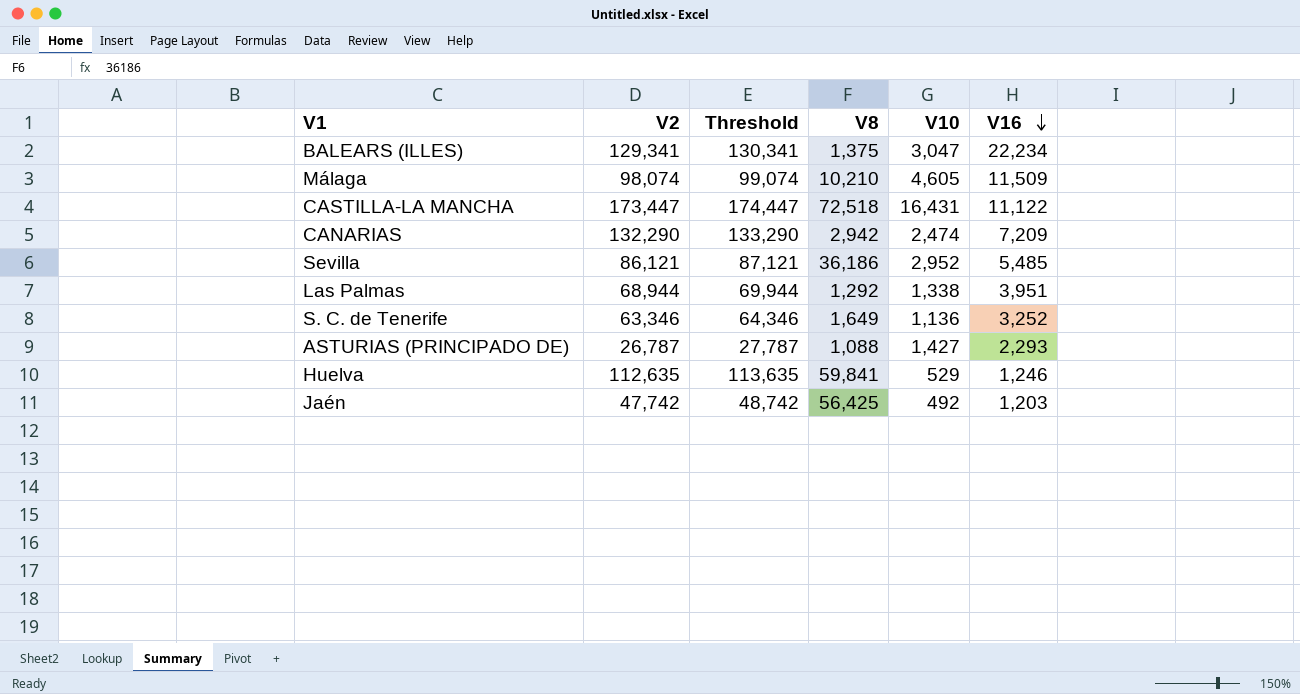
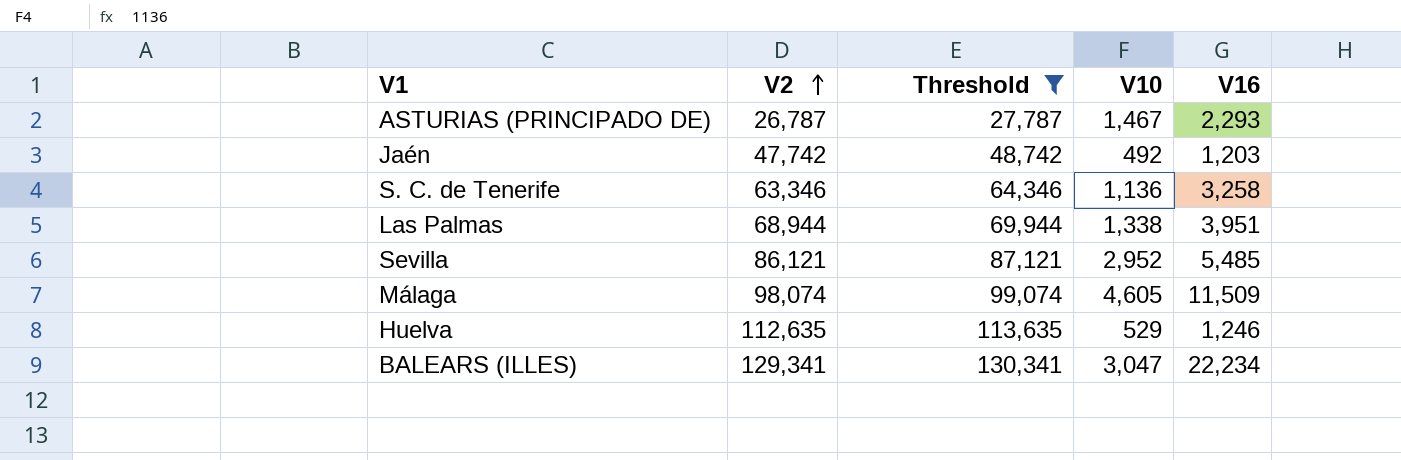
filter: none -> Threshold <= 130,341
row order: V16 descending -> V2 ascending
column V8 | position: 4 -> none
ASTURIAS (PRINCIPADO DE) | V10: 1,427 -> 1,467
S. C. de Tenerife | V16: 3,252 -> 3,258

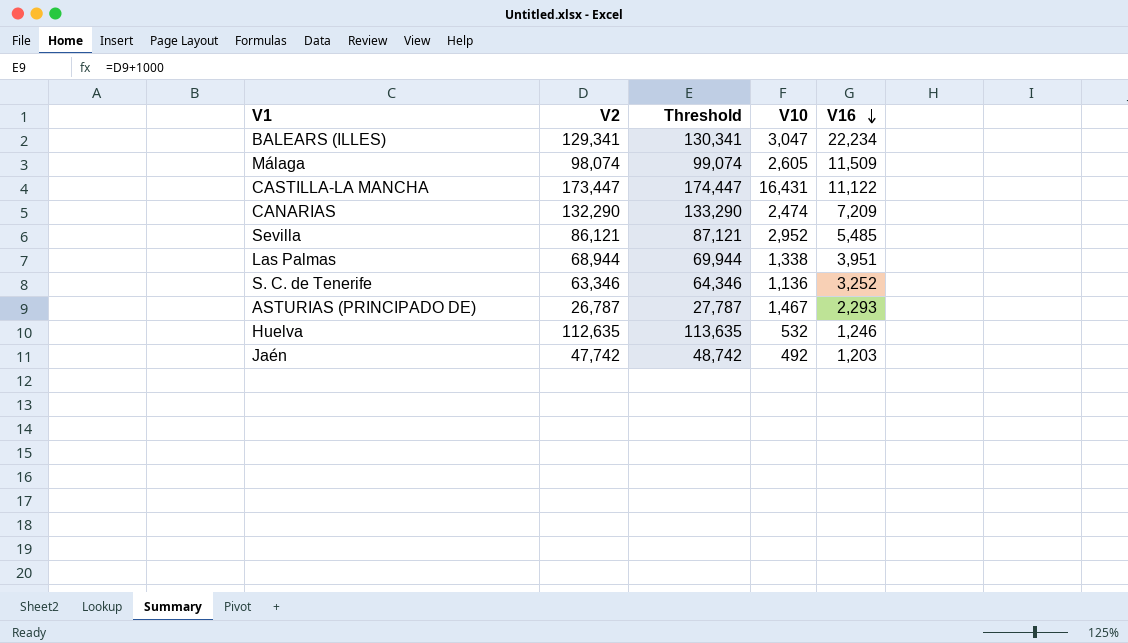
filter: Threshold <= 130,341 -> none
row order: V2 ascending -> V16 descending
Málaga | V10: 4,605 -> 2,605
S. C. de Tenerife | V16: 3,258 -> 3,252
Huelva | V10: 529 -> 532

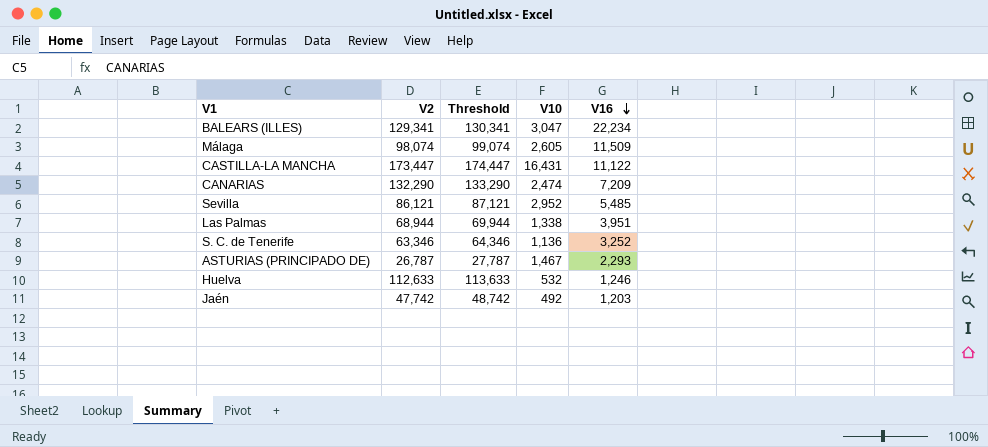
Huelva | V2: 112,635 -> 112,633
Huelva | Threshold: 113,635 -> 113,633

